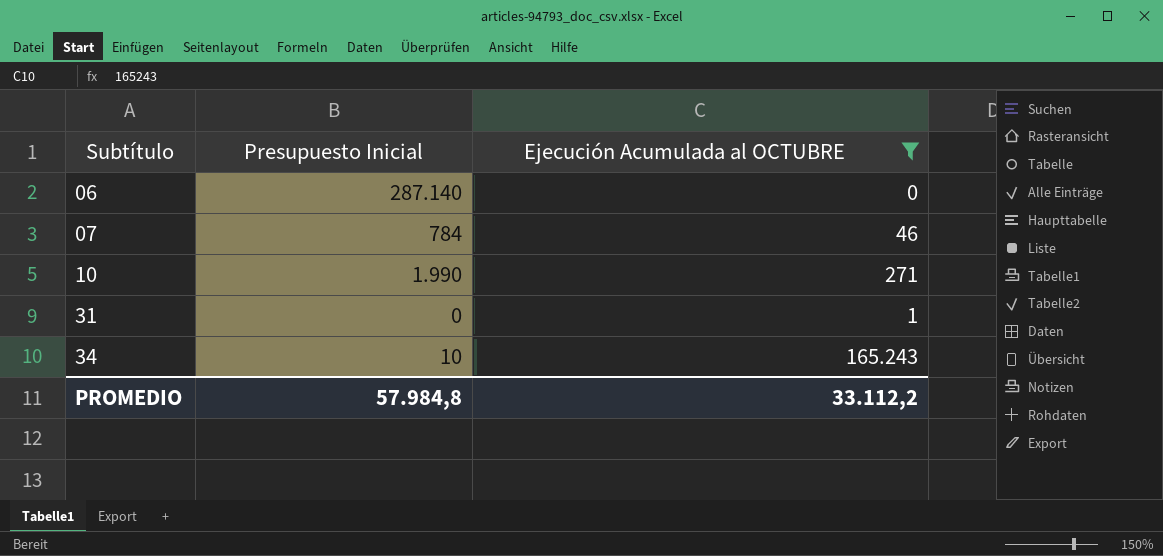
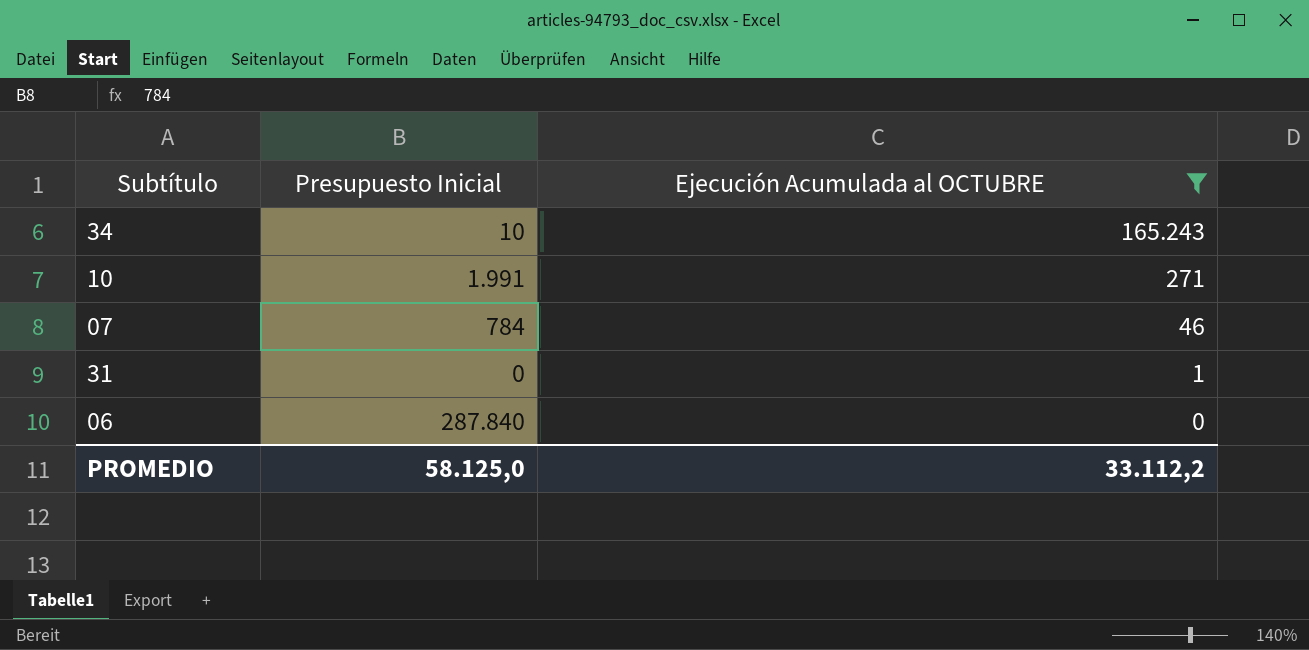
row order: Subtítulo ascending -> Ejecución Acumulada al OCTUBRE descending
10 | Presupuesto Inicial: 1.990 -> 1.991
06 | Presupuesto Inicial: 287.140 -> 287.840
PROMEDIO | Presupuesto Inicial: 57.984,8 -> 58.125,0

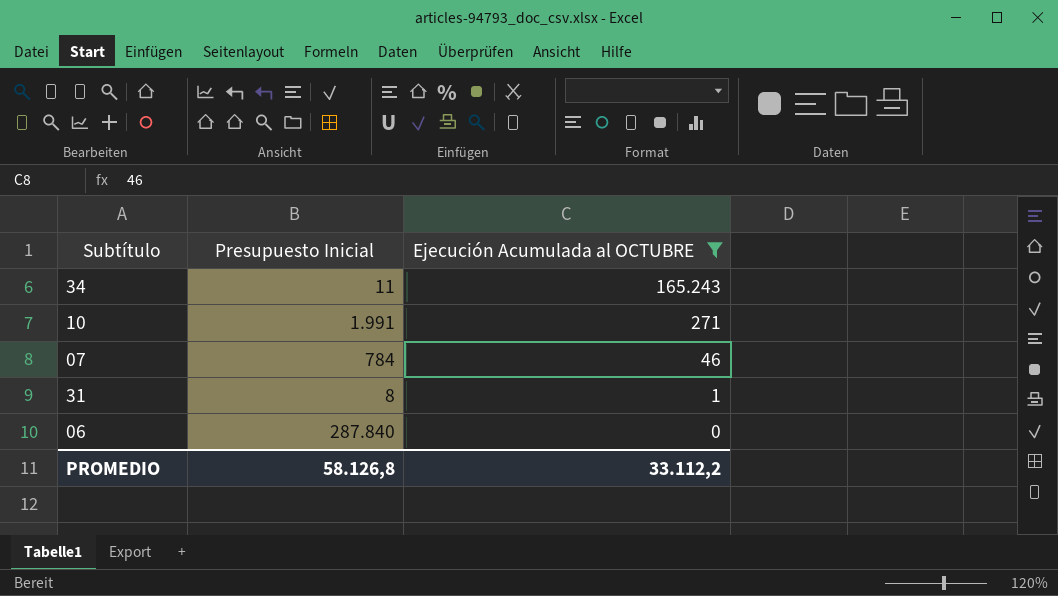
34 | Presupuesto Inicial: 10 -> 11
31 | Presupuesto Inicial: 0 -> 8
PROMEDIO | Presupuesto Inicial: 58.125,0 -> 58.126,8

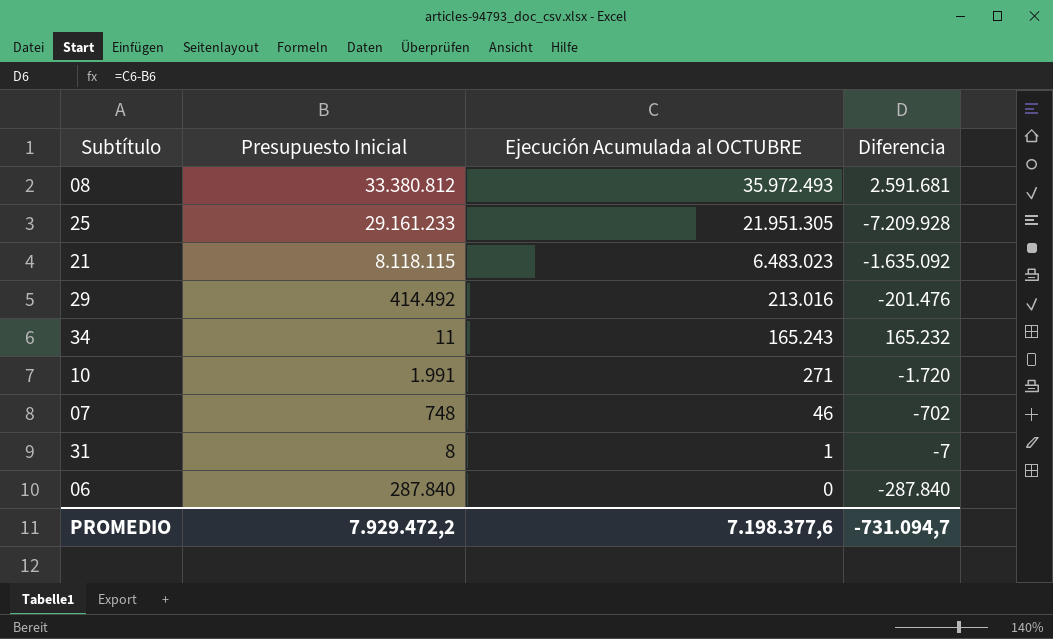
filter: Ejecución Acumulada al OCTUBRE <= 165.243 -> none
column Diferencia | formula: none -> [Ejecución Acumulada al OCTUBRE] - [Presupuesto Inicial]
07 | Presupuesto Inicial: 784 -> 748
PROMEDIO | Presupuesto Inicial: 58.126,8 -> 7.929.472,2
PROMEDIO | Ejecución Acumulada al OCTUBRE: 33.112,2 -> 7.198.377,6

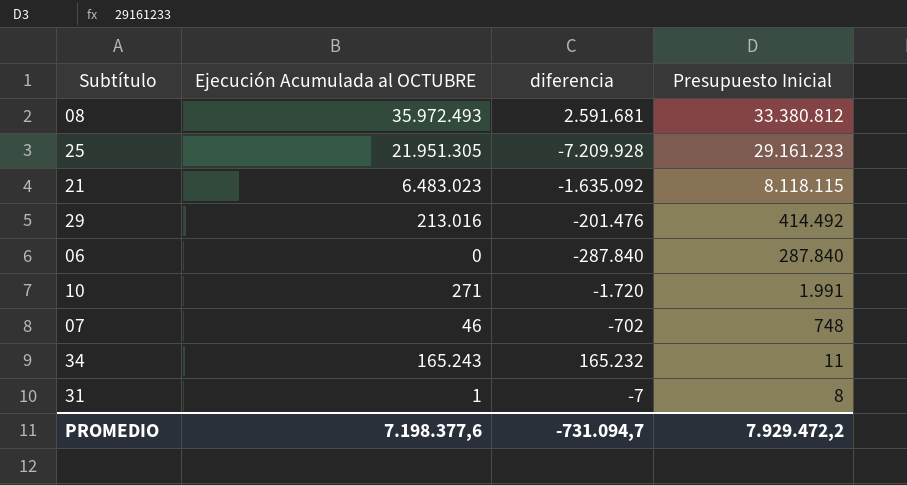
row order: Ejecución Acumulada al OCTUBRE descending -> Presupuesto Inicial descending
column name: Diferencia -> diferencia
column Presupuesto Inicial | position: 2 -> 4

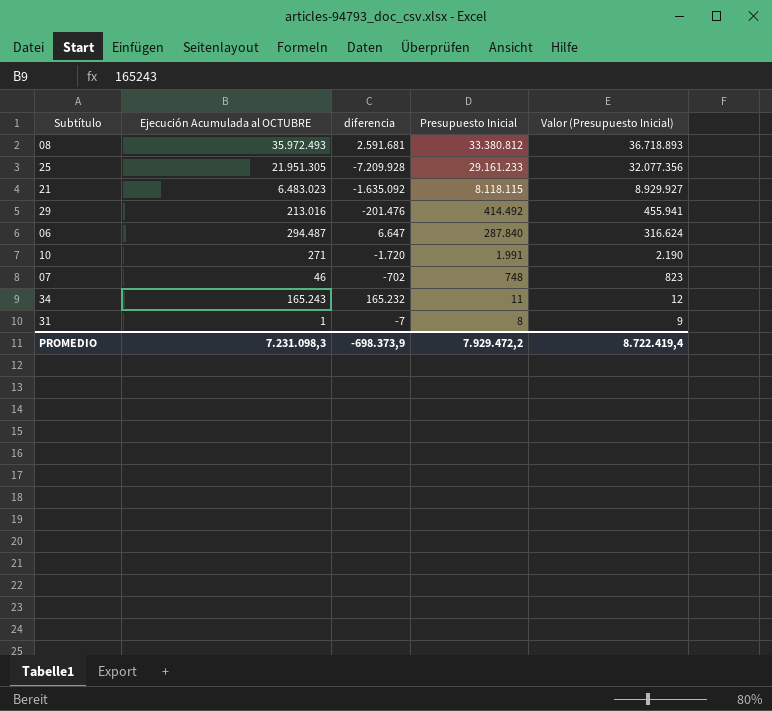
column Valor (Presupuesto Inicial) | formula: none -> [Presupuesto Inicial] * 1,1
06 | Ejecución Acumulada al OCTUBRE: 0 -> 294.487
06 | diferencia: -287.840 -> 6.647
PROMEDIO | Ejecución Acumulada al OCTUBRE: 7.198.377,6 -> 7.231.098,3
PROMEDIO | diferencia: -731.094,7 -> -698.373,9

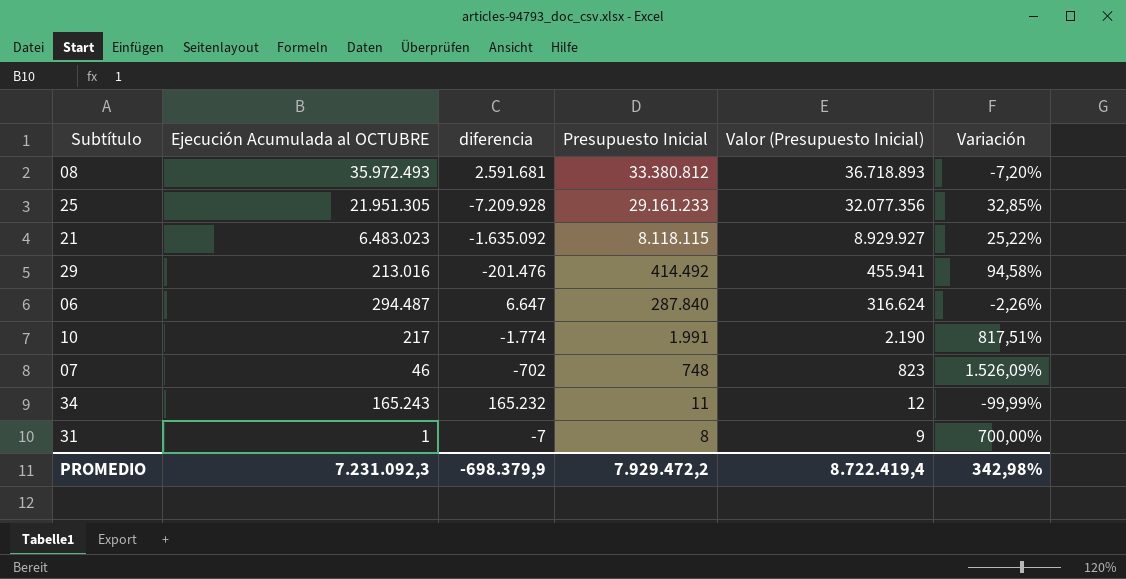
column Variación | formula: none -> ([Presupuesto Inicial] - [Ejecución Acumulada al OCTUBRE]) / [Ejecución Acumulada al OCTUBRE]
10 | Ejecución Acumulada al OCTUBRE: 271 -> 217
10 | diferencia: -1.720 -> -1.774
PROMEDIO | Ejecución Acumulada al OCTUBRE: 7.231.098,3 -> 7.231.092,3
PROMEDIO | diferencia: -698.373,9 -> -698.379,9

